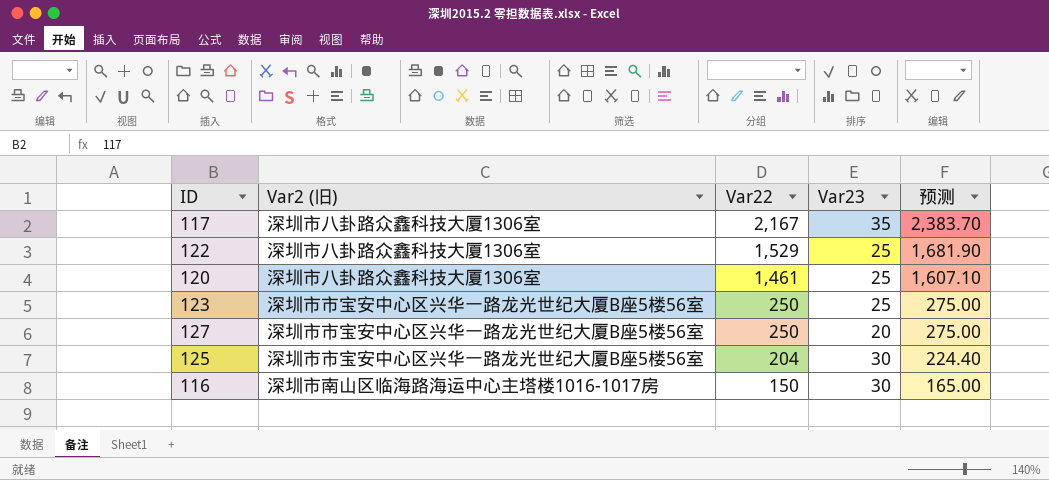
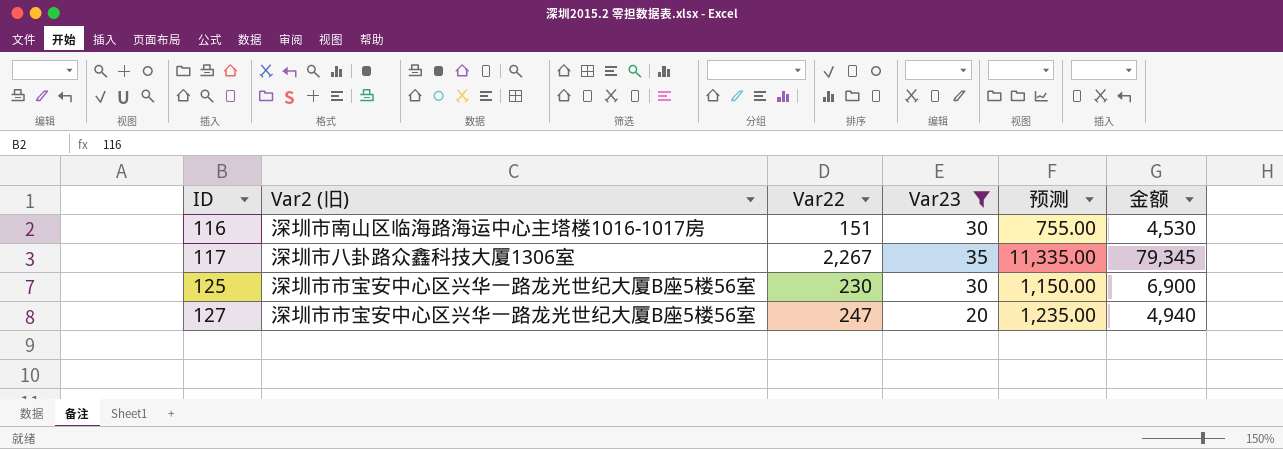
filter: none -> Var23 != 25
row order: Var22 descending -> ID ascending
column 预测 | formula: [Var22] * 1.1 -> [Var22] * 5
column 金额 | formula: none -> [Var22] * [Var23]
116 | Var22: 150 -> 151
117 | Var22: 2,167 -> 2,267
125 | Var22: 204 -> 230
127 | Var22: 250 -> 247

